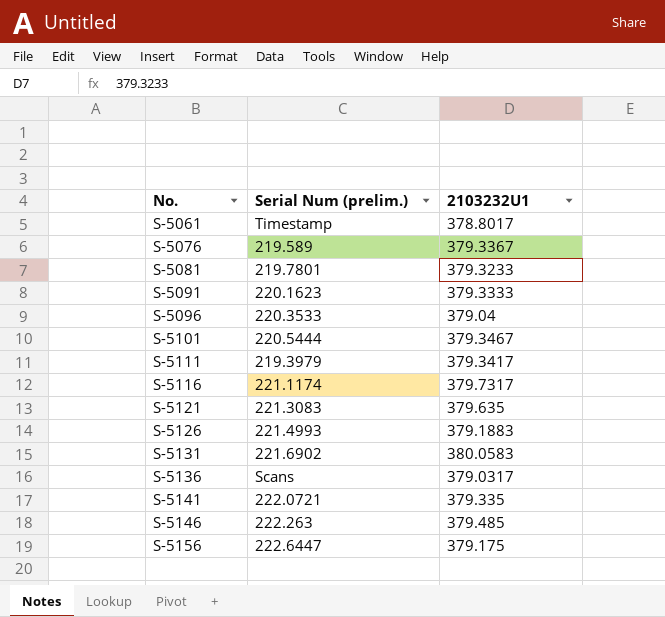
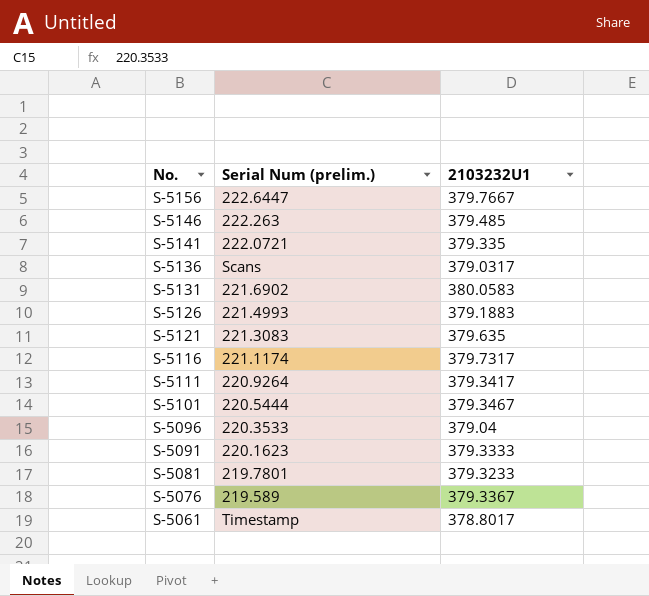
row order: No. ascending -> No. descending
S-5156 | 2103232U1: 379.175 -> 379.7667
S-5111 | Serial Num (prelim.): 219.3979 -> 220.9264

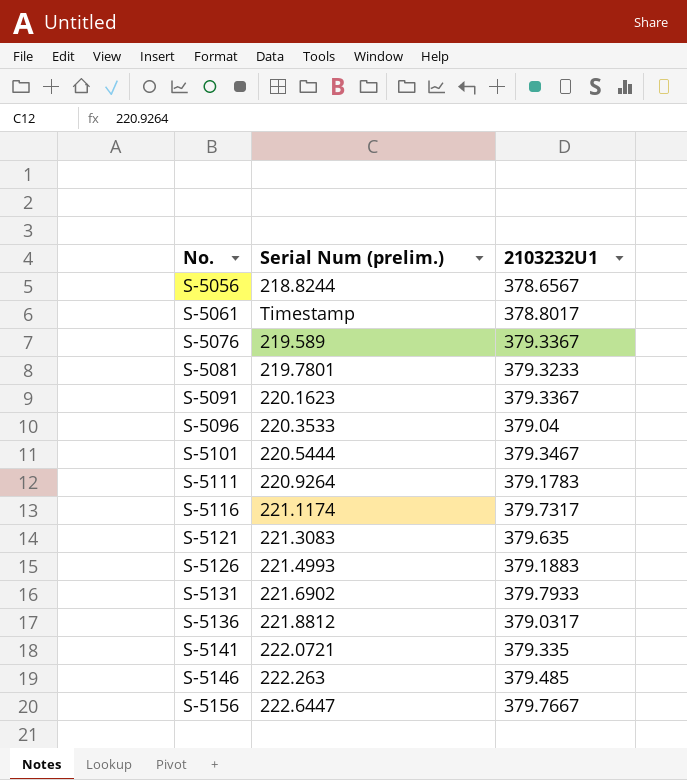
row order: No. descending -> No. ascending
row S-5056: none -> 218.8244 | 378.6567
S-5091 | 2103232U1: 379.3333 -> 379.3367
S-5111 | 2103232U1: 379.3417 -> 379.1783
S-5131 | 2103232U1: 380.0583 -> 379.7933
S-5136 | Serial Num (prelim.): Scans -> 221.8812

